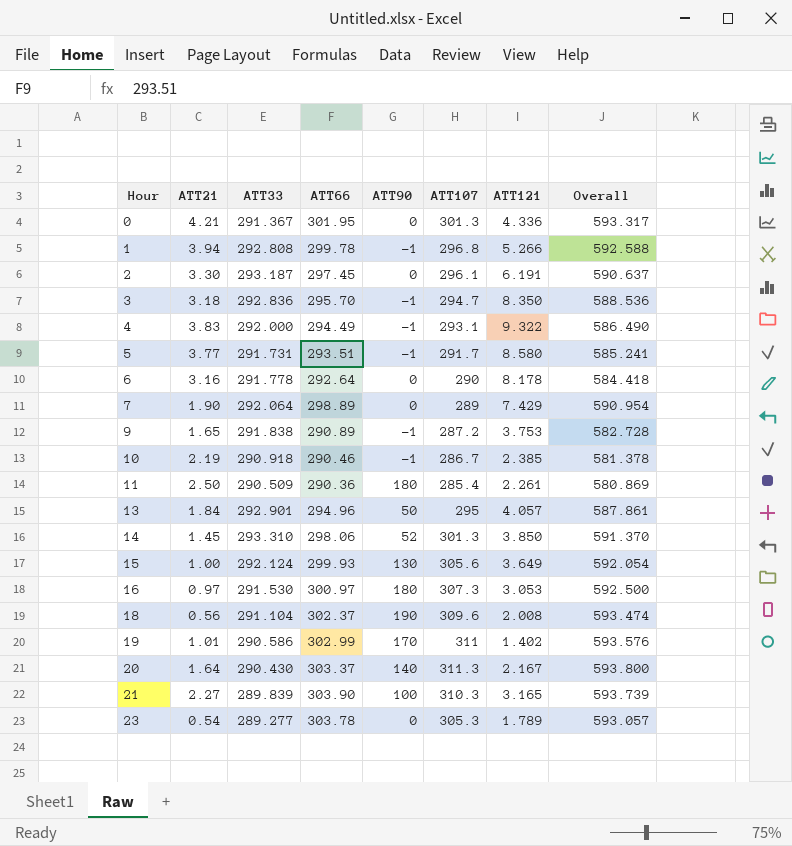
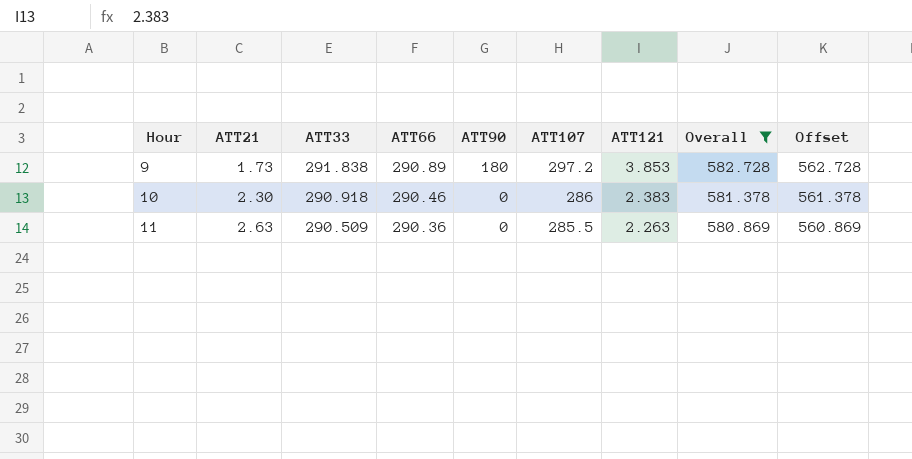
filter: none -> Overall <= 582.728
column Offset | formula: none -> [Overall] - 20
9 | ATT21: 1.65 -> 1.73
9 | ATT90: -1 -> 180
9 | ATT107: 287.2 -> 297.2
9 | ATT121: 3.753 -> 3.853
10 | ATT21: 2.19 -> 2.30
10 | ATT90: -1 -> 0
10 | ATT107: 286.7 -> 286
10 | ATT121: 2.385 -> 2.383
11 | ATT21: 2.50 -> 2.63
11 | ATT90: 180 -> 0
11 | ATT107: 285.4 -> 285.5
11 | ATT121: 2.261 -> 2.263

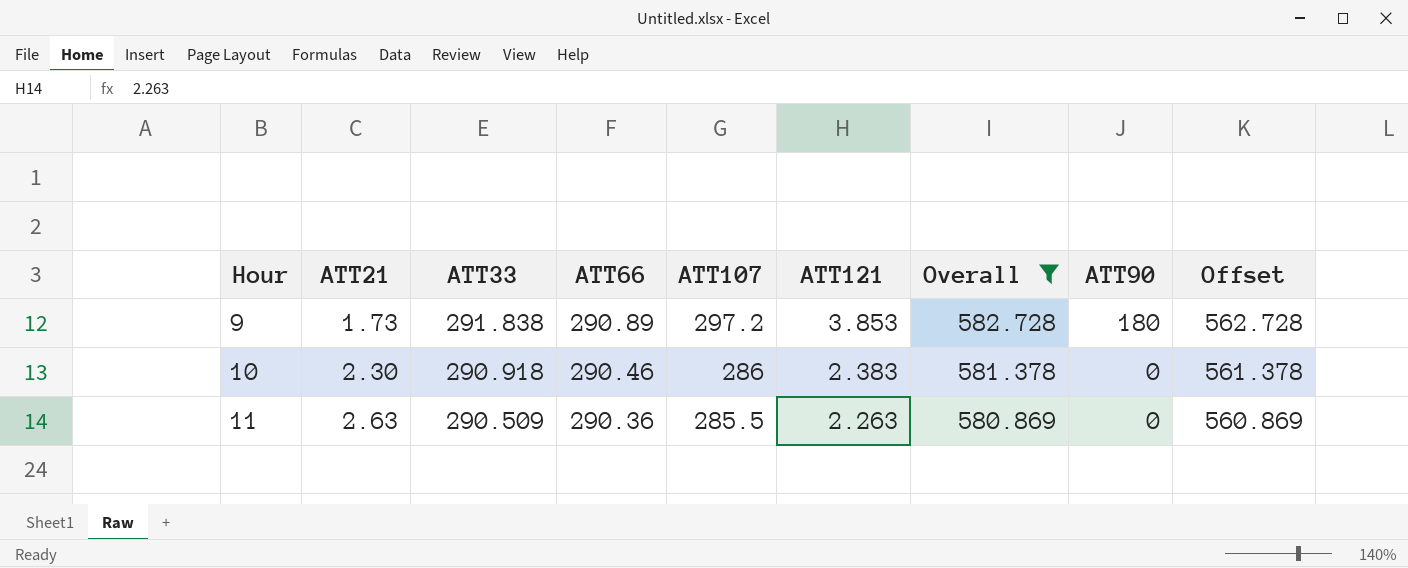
column ATT90 | position: 5 -> 8

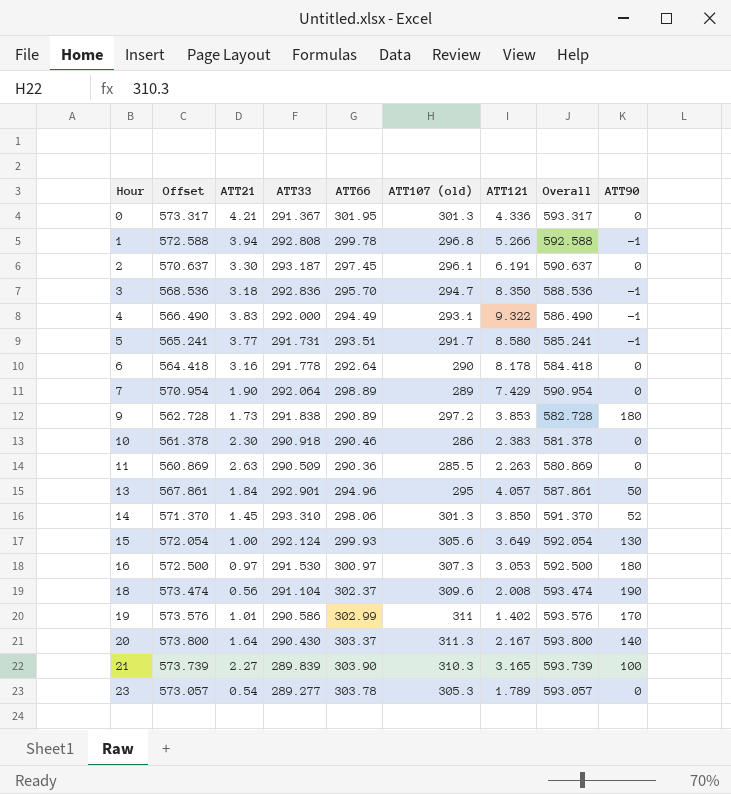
filter: Overall <= 582.728 -> none
column Offset | position: 9 -> 2
column name: ATT107 -> ATT107 (old)

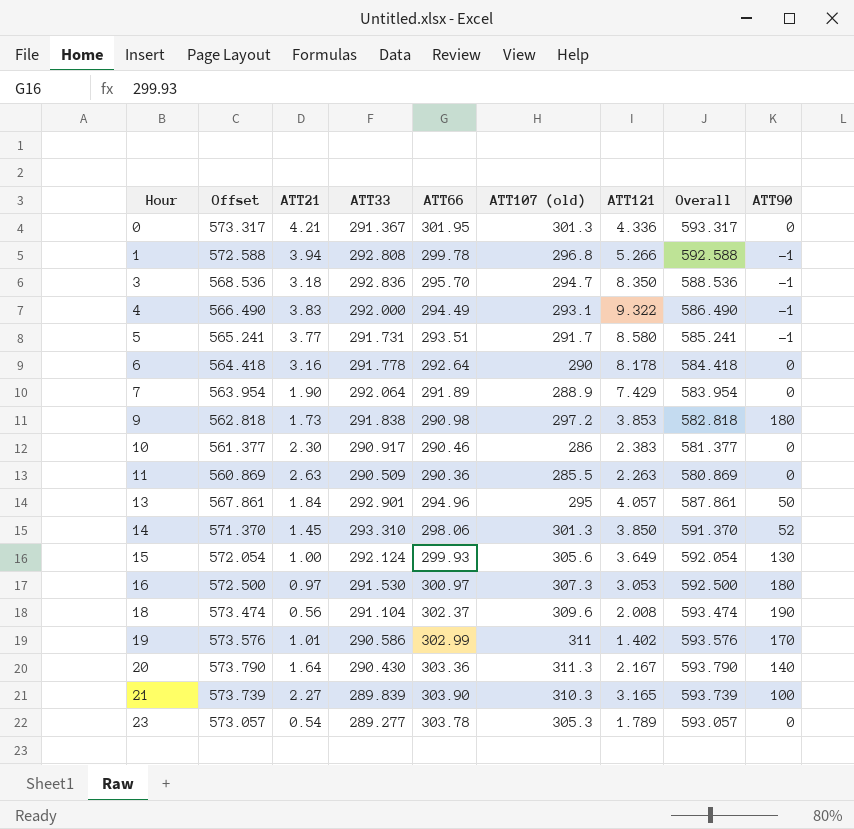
row 2: 570.637 | 3.30 | 293.187 | 297.45 | 296.1 | 6.191 | 590.637 | 0 -> none
7 | Offset: 570.954 -> 563.954
7 | ATT66: 298.89 -> 291.89
7 | ATT107 (old): 289 -> 288.9
7 | Overall: 590.954 -> 583.954
9 | Offset: 562.728 -> 562.818
9 | ATT66: 290.89 -> 290.98
9 | Overall: 582.728 -> 582.818
10 | Offset: 561.378 -> 561.377
10 | ATT33: 290.918 -> 290.917
10 | Overall: 581.378 -> 581.377
20 | Offset: 573.800 -> 573.790
20 | ATT66: 303.37 -> 303.36
20 | Overall: 593.800 -> 593.790

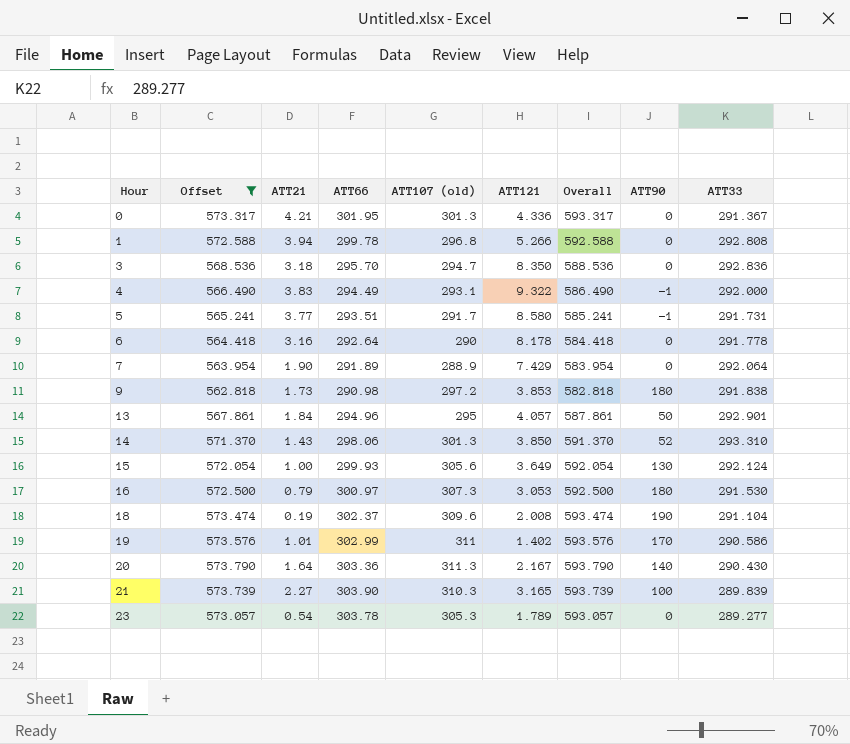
filter: none -> Offset >= 562.818
column ATT33 | position: 4 -> 9
1 | ATT90: -1 -> 0
3 | ATT90: -1 -> 0
14 | ATT21: 1.45 -> 1.43
16 | ATT21: 0.97 -> 0.79
18 | ATT21: 0.56 -> 0.19

